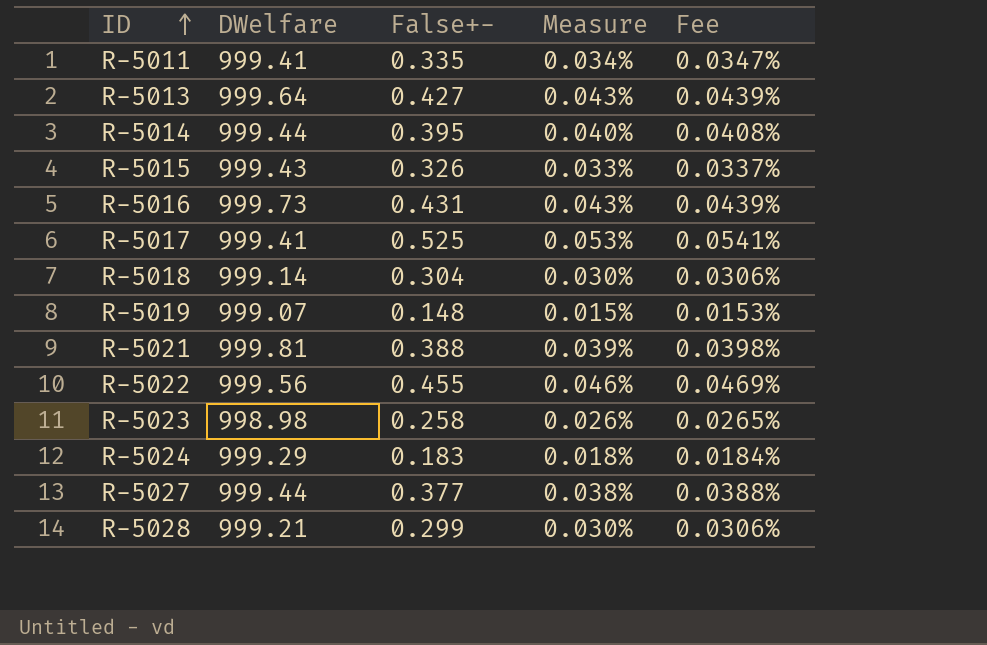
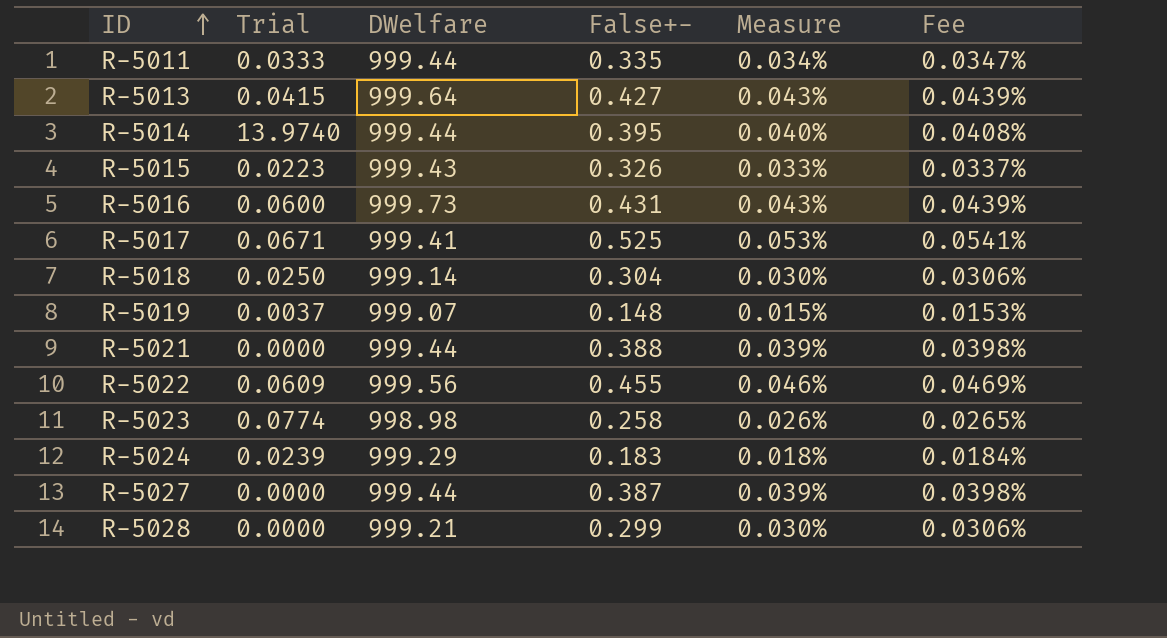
column Trial | position: none -> 2
R-5011 | DWelfare: 999.41 -> 999.44
R-5021 | DWelfare: 999.81 -> 999.44
R-5027 | False+-: 0.377 -> 0.387
R-5027 | Measure: 0.038% -> 0.039%
R-5027 | Fee: 0.0388% -> 0.0398%

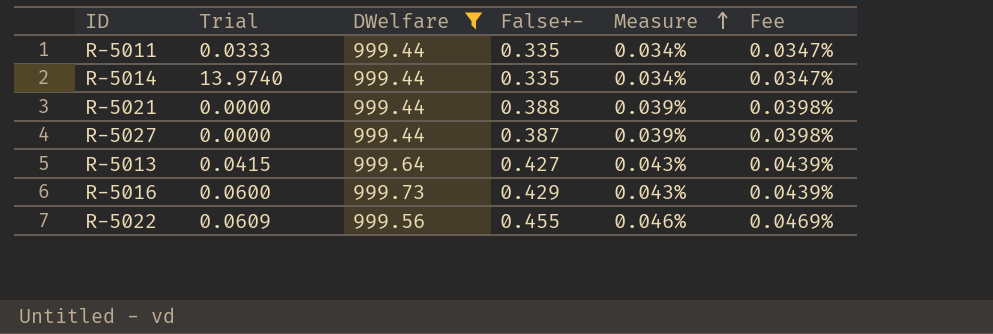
filter: none -> DWelfare >= 999.44
row order: ID ascending -> Measure ascending
R-5014 | False+-: 0.395 -> 0.335
R-5014 | Measure: 0.040% -> 0.034%
R-5014 | Fee: 0.0408% -> 0.0347%
R-5016 | False+-: 0.431 -> 0.429

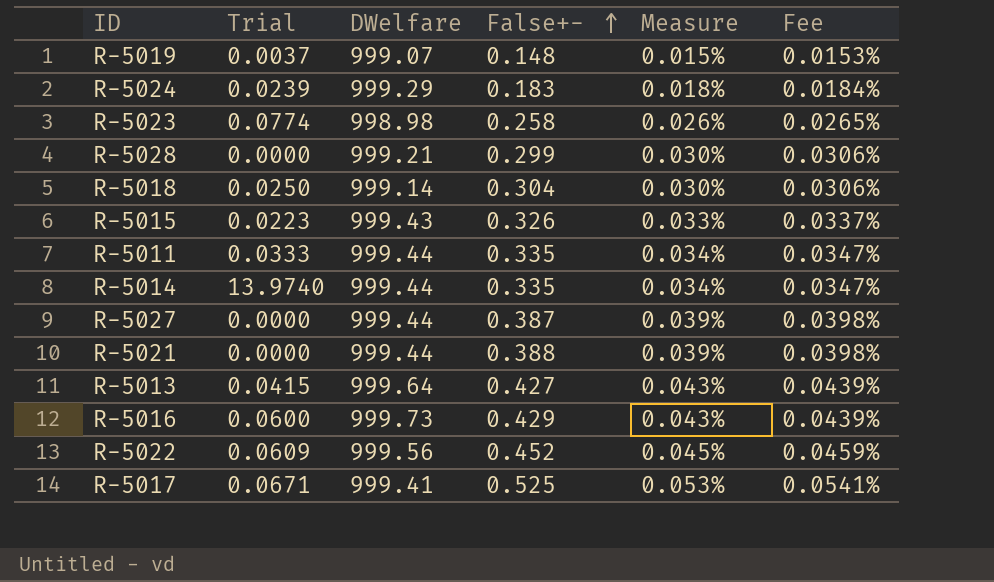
filter: DWelfare >= 999.44 -> none
row order: Measure ascending -> False+- ascending
R-5022 | False+-: 0.455 -> 0.452
R-5022 | Measure: 0.046% -> 0.045%
R-5022 | Fee: 0.0469% -> 0.0459%

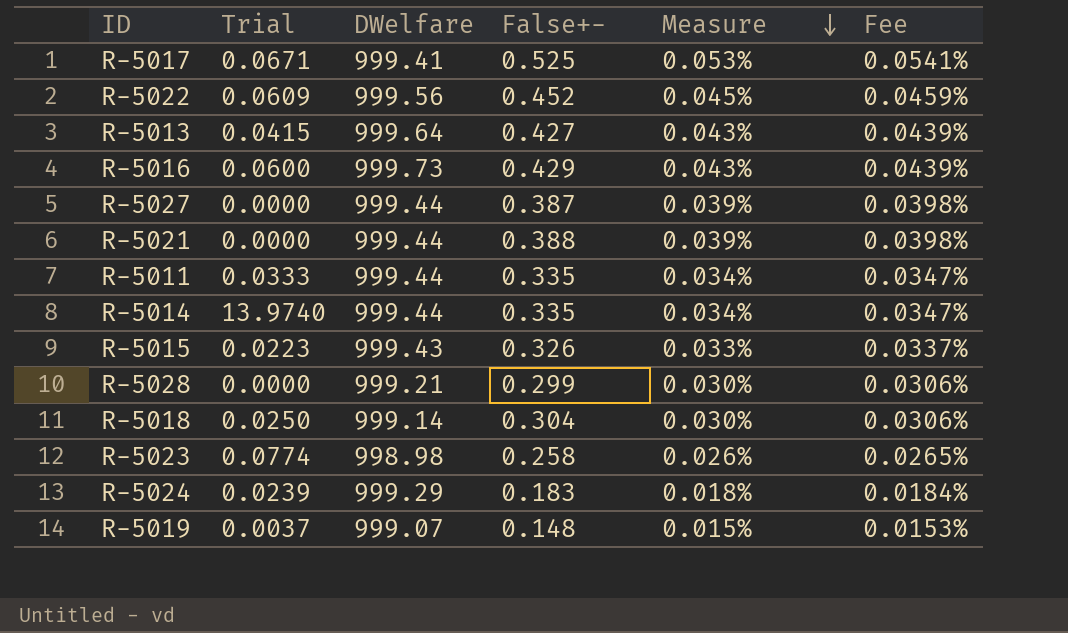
row order: False+- ascending -> Measure descending

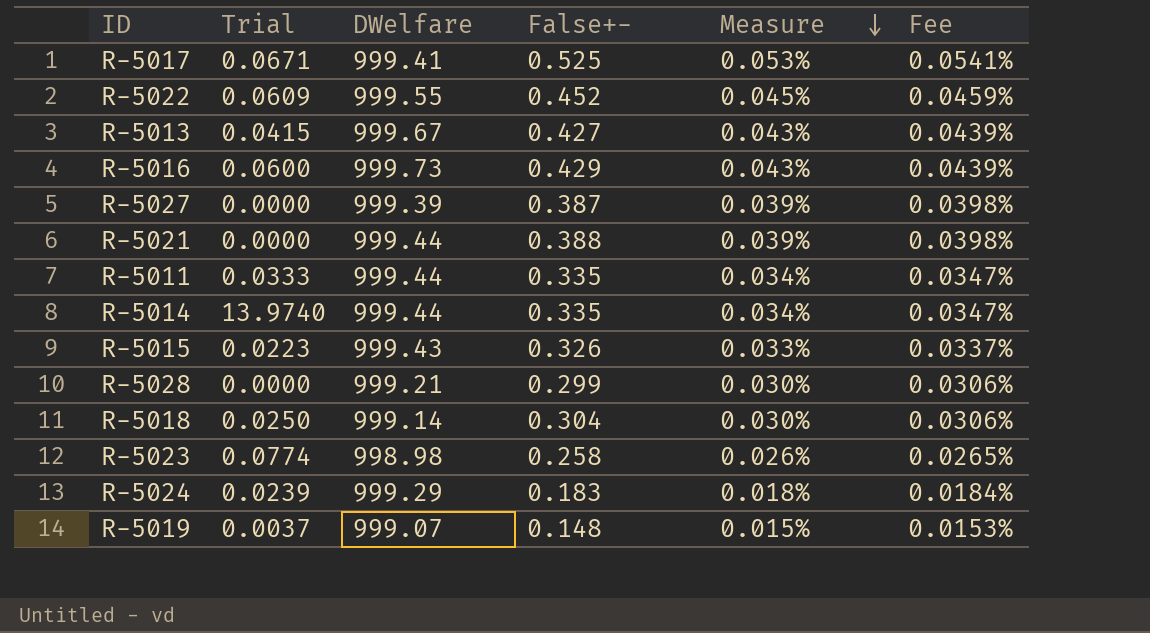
R-5022 | DWelfare: 999.56 -> 999.55
R-5013 | DWelfare: 999.64 -> 999.67
R-5027 | DWelfare: 999.44 -> 999.39

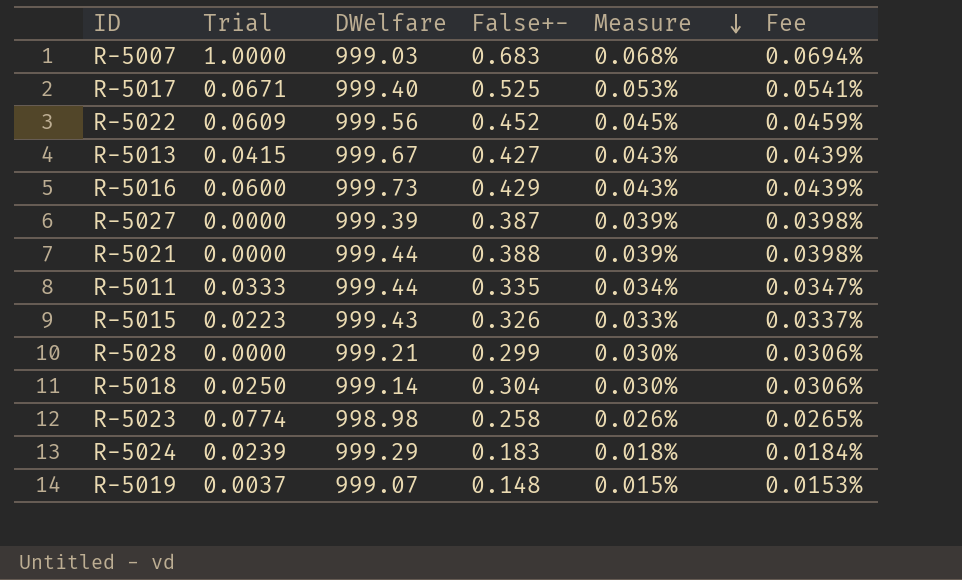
row R-5014: 13.9740 | 999.44 | 0.335 | 0.034% | 0.0347% -> none
row R-5007: none -> 1.0000 | 999.03 | 0.683 | 0.068% | 0.0694%
R-5017 | DWelfare: 999.41 -> 999.40
R-5022 | DWelfare: 999.55 -> 999.56

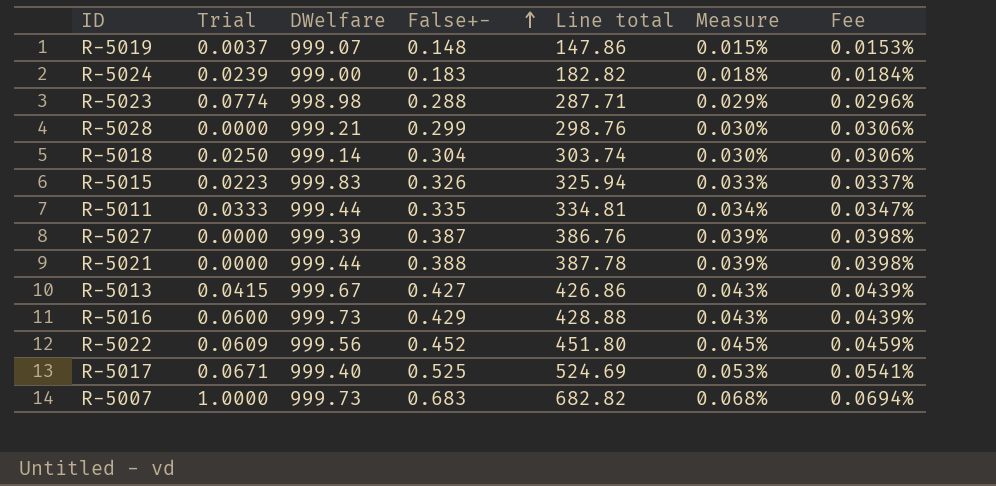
row order: Measure descending -> False+- ascending
column Line total | formula: none -> [DWelfare] * [False+-]
R-5024 | DWelfare: 999.29 -> 999.00
R-5023 | False+-: 0.258 -> 0.288
R-5023 | Measure: 0.026% -> 0.029%
R-5023 | Fee: 0.0265% -> 0.0296%
R-5015 | DWelfare: 999.43 -> 999.83
R-5007 | DWelfare: 999.03 -> 999.73

